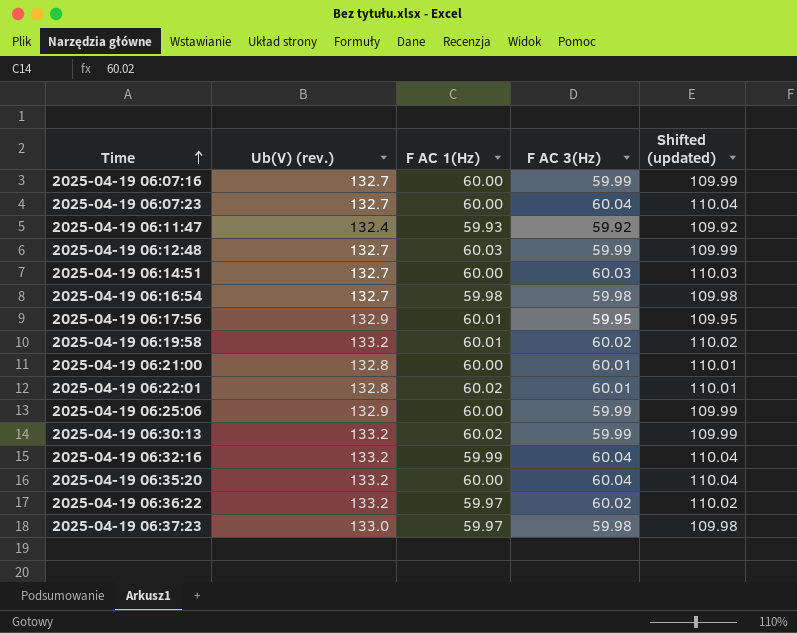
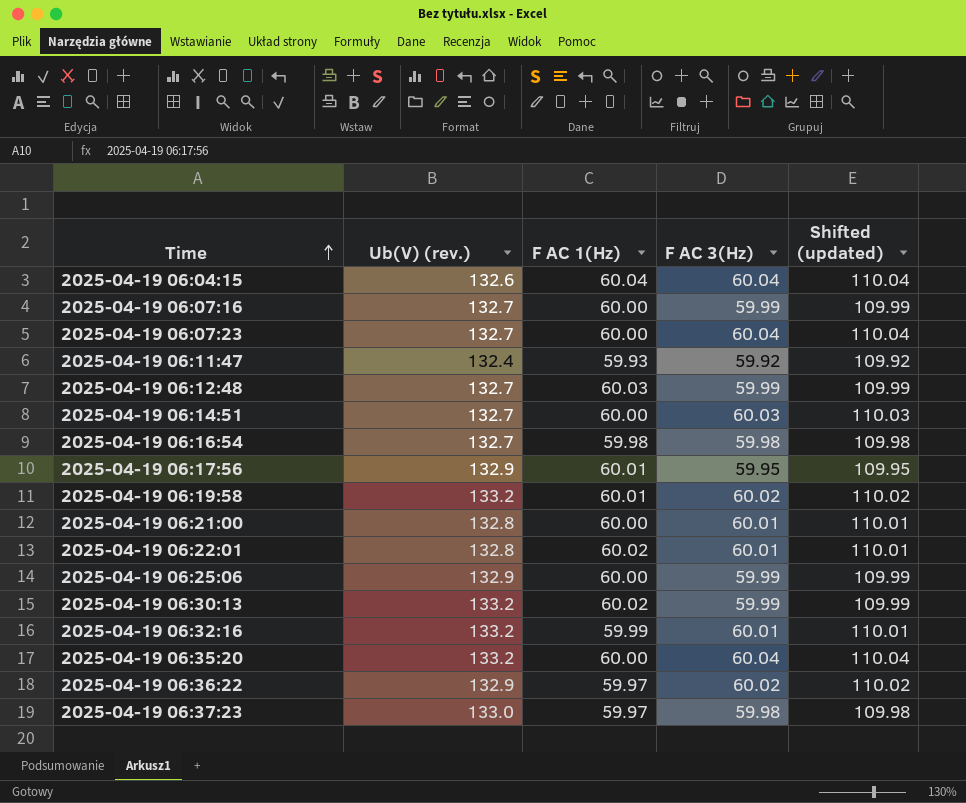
row 2025-04-19 06:04:15: none -> 132.6 | 60.04 | 60.04 | 110.04
2025-04-19 06:32:16 | F AC 3(Hz): 60.04 -> 60.01
2025-04-19 06:32:16 | Shifted (updated): 110.04 -> 110.01
2025-04-19 06:36:22 | Ub(V) (rev.): 133.2 -> 132.9

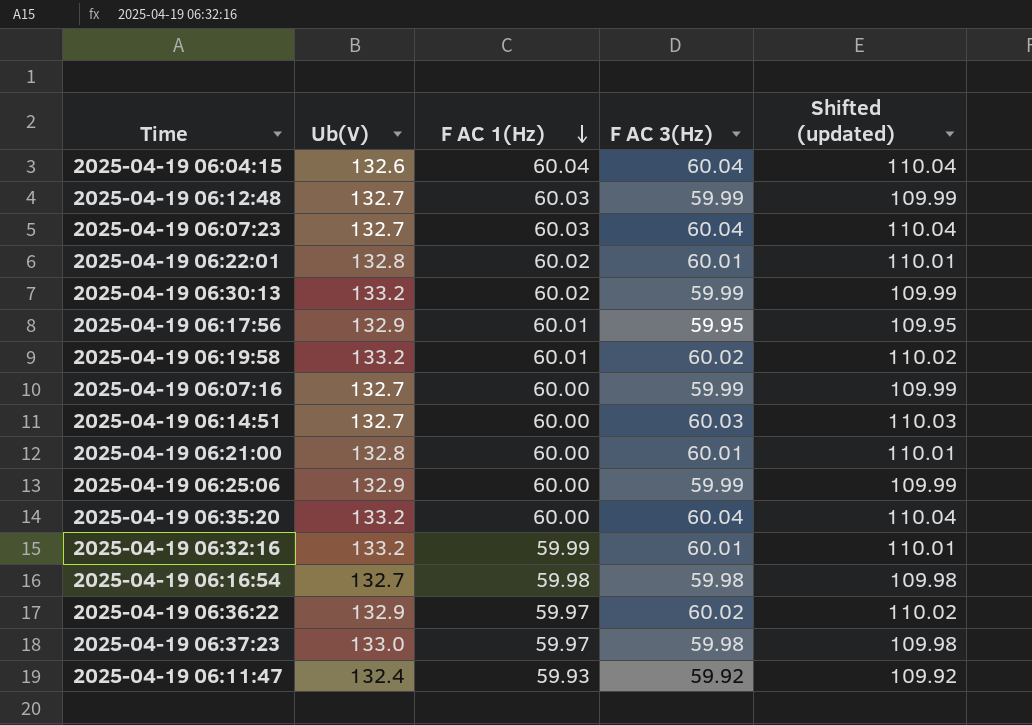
row order: Time ascending -> F AC 1(Hz) descending
column name: Ub(V) (rev.) -> Ub(V)
2025-04-19 06:07:23 | F AC 1(Hz): 60.00 -> 60.03

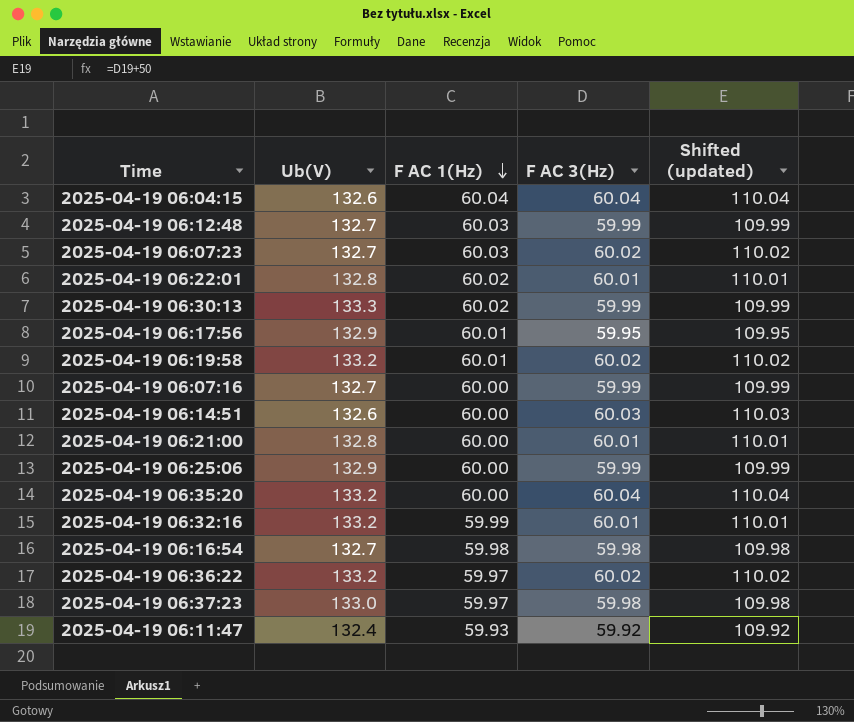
2025-04-19 06:07:23 | F AC 3(Hz): 60.04 -> 60.02
2025-04-19 06:07:23 | Shifted (updated): 110.04 -> 110.02
2025-04-19 06:30:13 | Ub(V): 133.2 -> 133.3
2025-04-19 06:14:51 | Ub(V): 132.7 -> 132.6
2025-04-19 06:36:22 | Ub(V): 132.9 -> 133.2

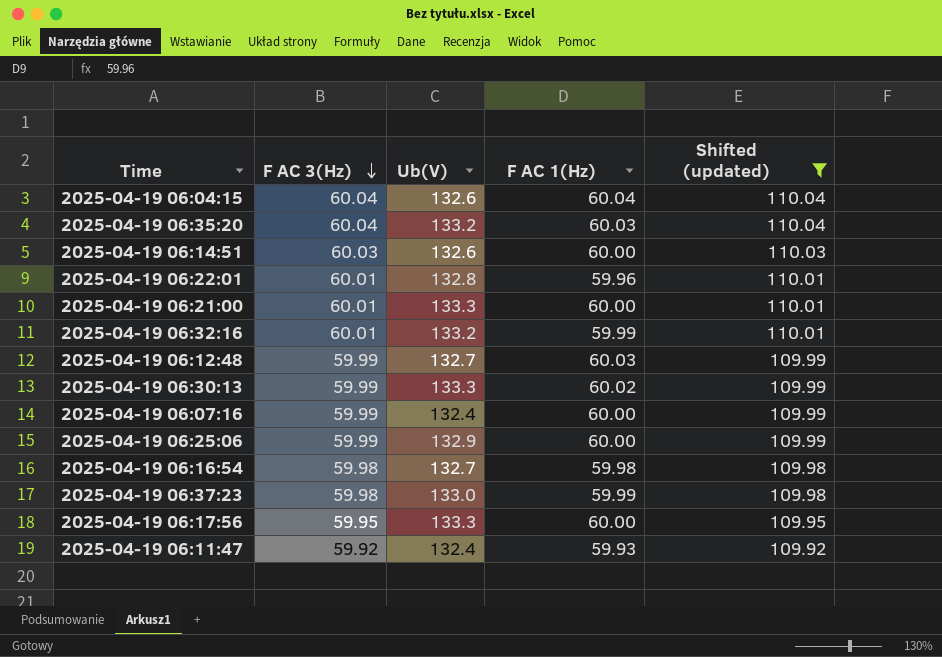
filter: none -> Shifted (updated) != 110.02
row order: F AC 1(Hz) descending -> F AC 3(Hz) descending
column F AC 3(Hz) | position: 4 -> 2
2025-04-19 06:35:20 | F AC 1(Hz): 60.00 -> 60.03
2025-04-19 06:22:01 | F AC 1(Hz): 60.02 -> 59.96
2025-04-19 06:21:00 | Ub(V): 132.8 -> 133.3
2025-04-19 06:07:16 | Ub(V): 132.7 -> 132.4
2025-04-19 06:37:23 | F AC 1(Hz): 59.97 -> 59.99
2025-04-19 06:17:56 | Ub(V): 132.9 -> 133.3
2025-04-19 06:17:56 | F AC 1(Hz): 60.01 -> 60.00

